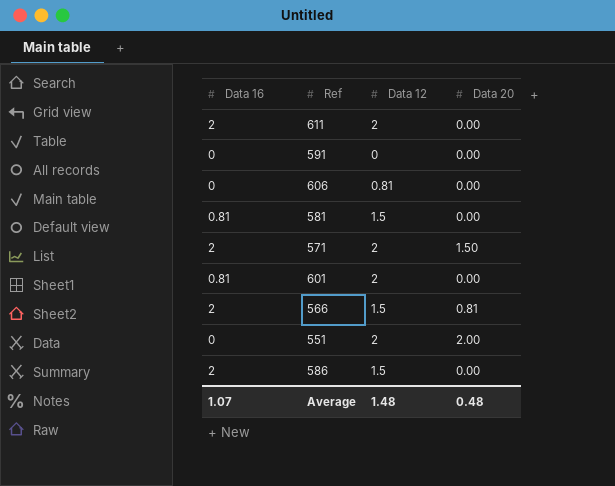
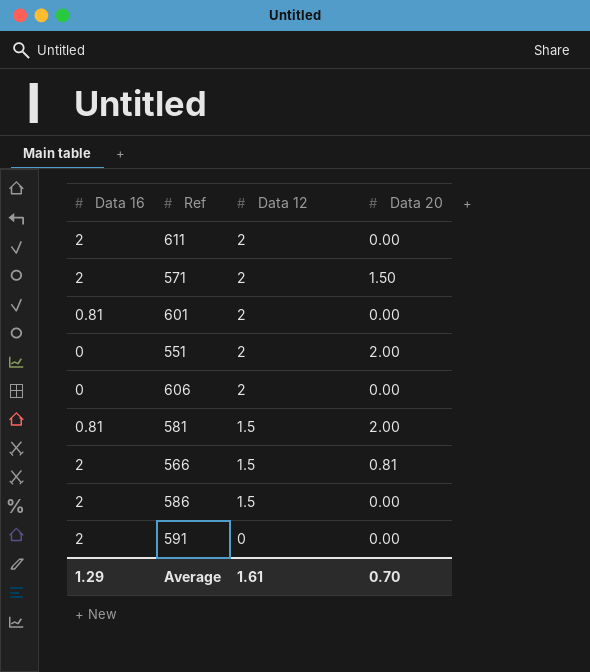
row order: none -> Data 12 descending
606 | Data 12: 0.81 -> 2
581 | Data 20: 0.00 -> 2.00
591 | Data 16: 0 -> 2
Average | Data 16: 1.07 -> 1.29
Average | Data 12: 1.48 -> 1.61
Average | Data 20: 0.48 -> 0.70

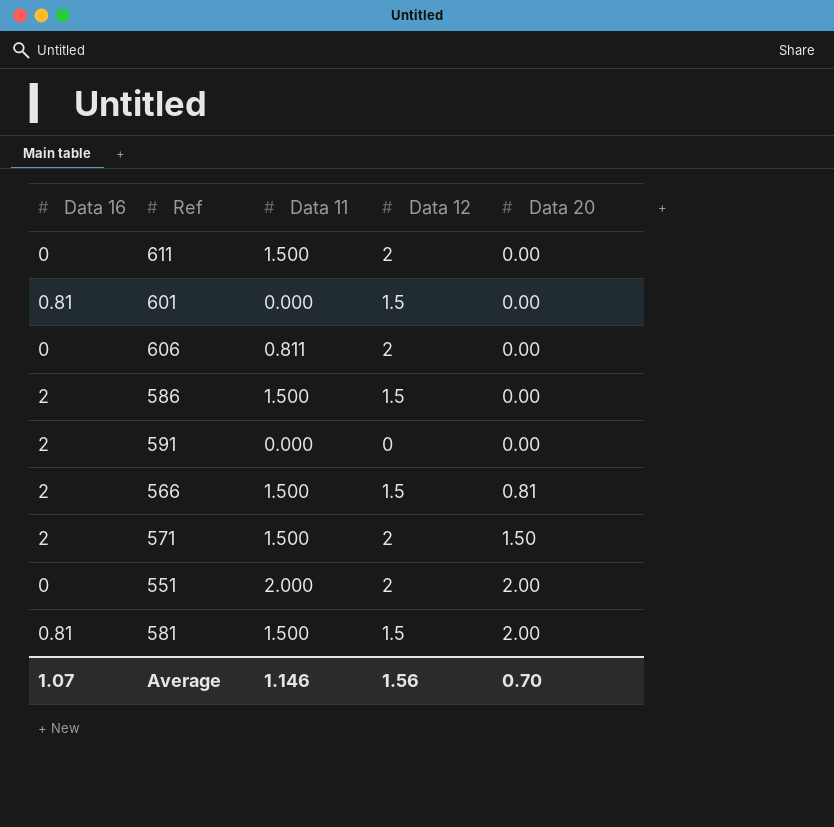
row order: Data 12 descending -> Data 20 ascending
column Data 11 | position: none -> 3
611 | Data 16: 2 -> 0
601 | Data 12: 2 -> 1.5
Average | Data 16: 1.29 -> 1.07
Average | Data 12: 1.61 -> 1.56

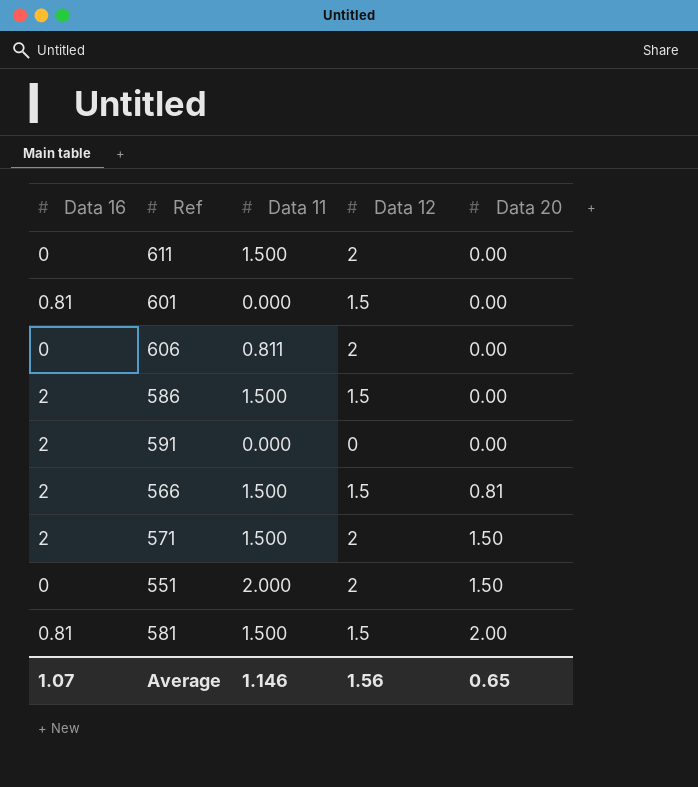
551 | Data 20: 2.00 -> 1.50
Average | Data 20: 0.70 -> 0.65

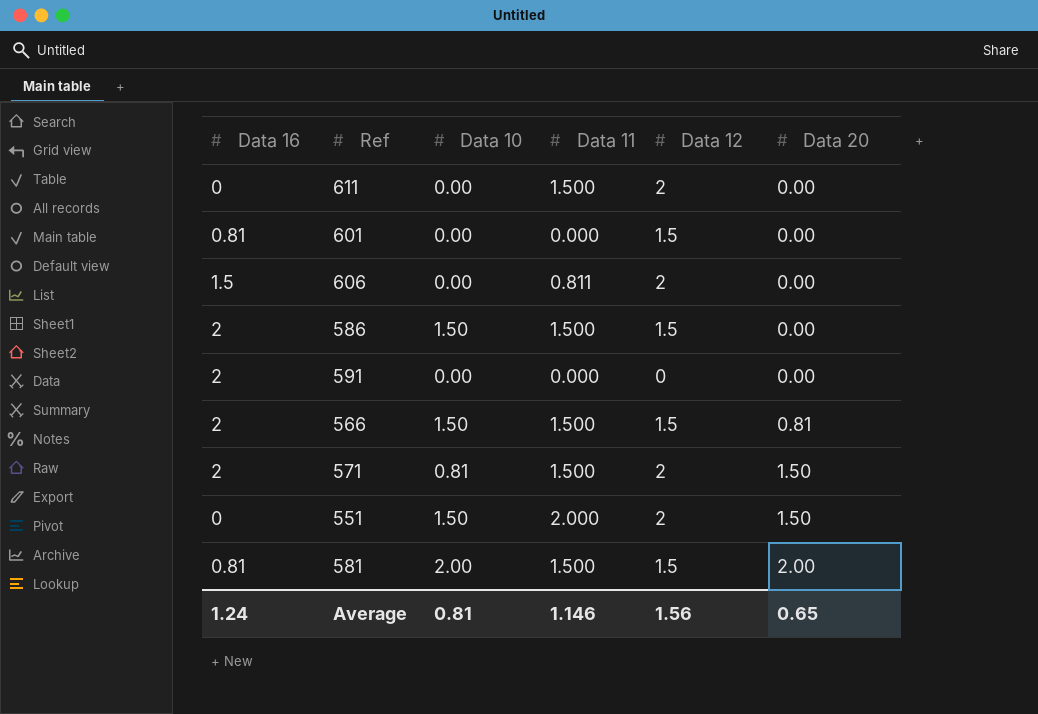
column Data 10 | position: none -> 3
606 | Data 16: 0 -> 1.5
Average | Data 16: 1.07 -> 1.24

